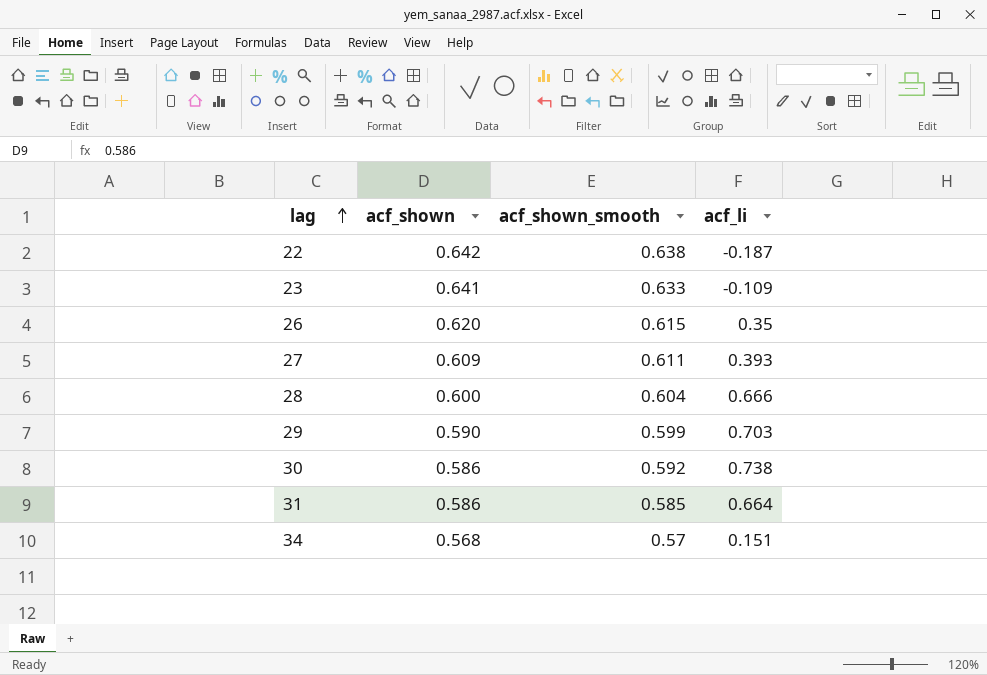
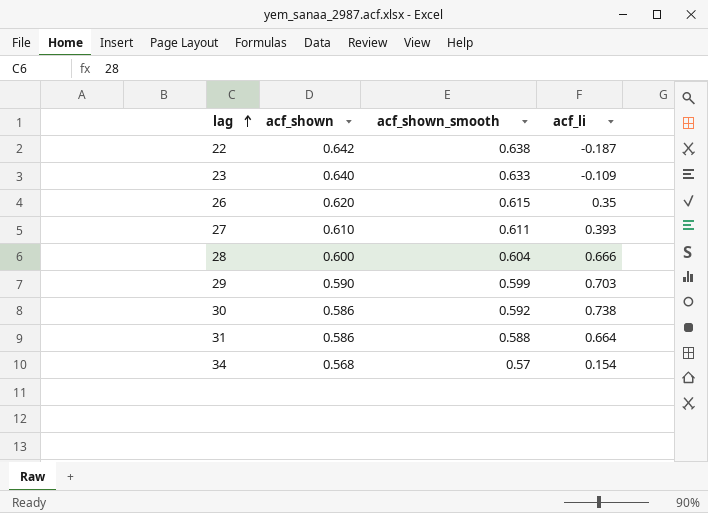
23 | acf_shown: 0.641 -> 0.640
27 | acf_shown: 0.609 -> 0.610
31 | acf_shown_smooth: 0.585 -> 0.588
34 | acf_li: 0.151 -> 0.154

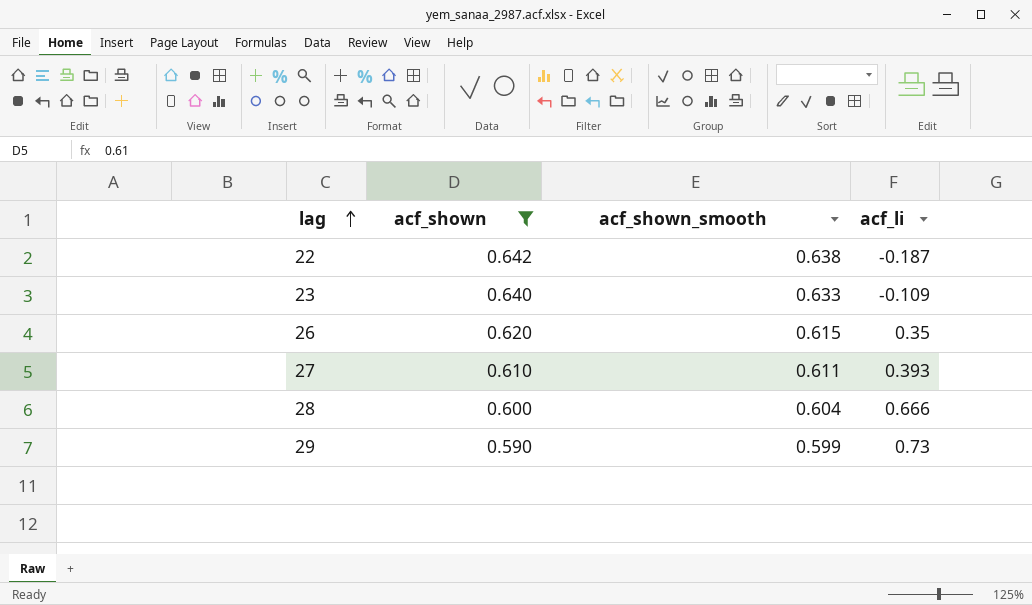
filter: none -> acf_shown >= 0.590
29 | acf_li: 0.703 -> 0.73

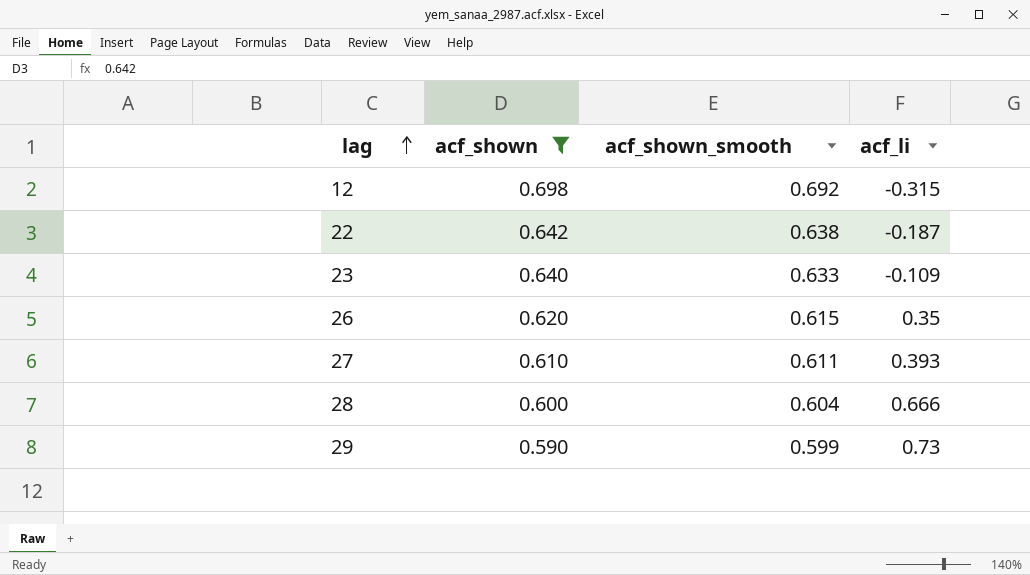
row 12: none -> 0.698 | 0.692 | -0.315

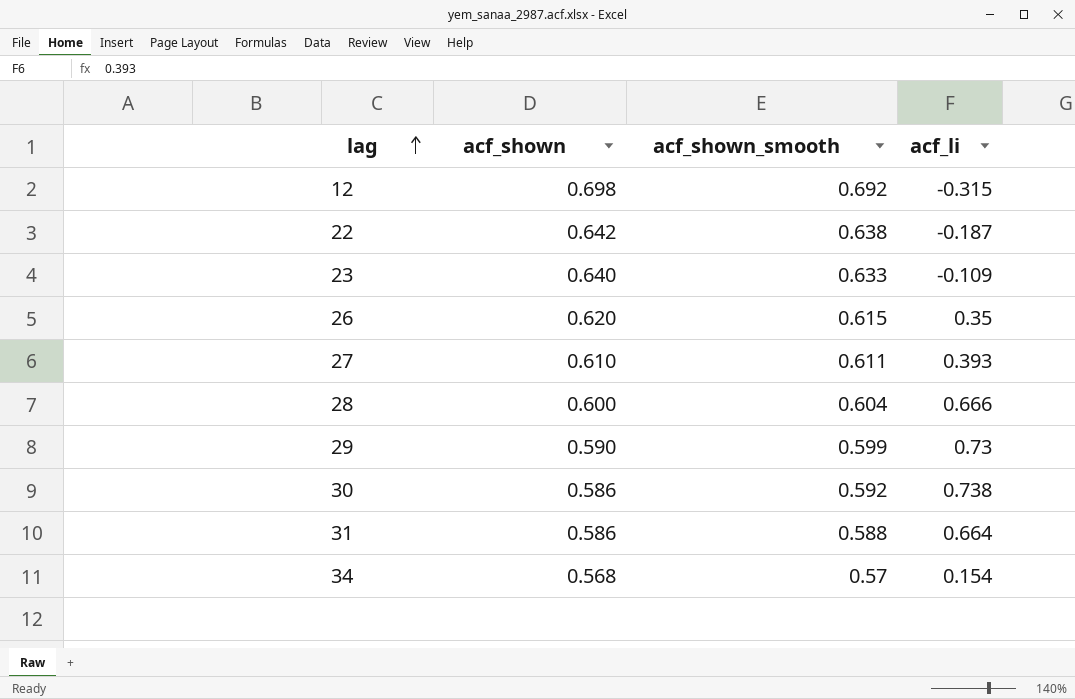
filter: acf_shown >= 0.590 -> none

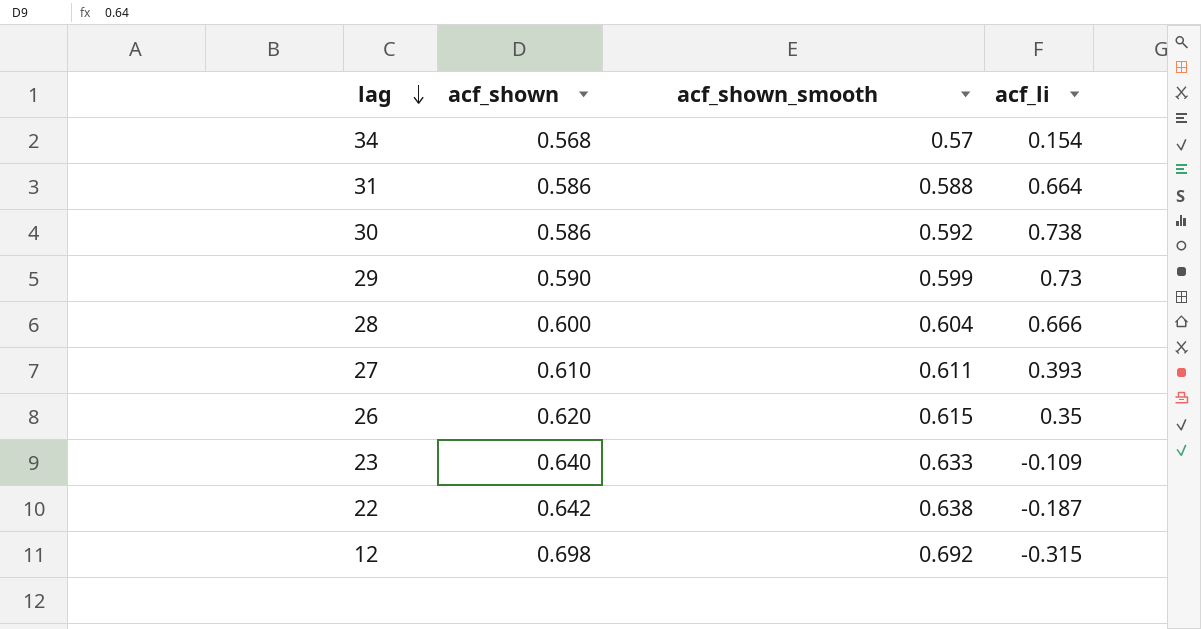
row order: lag ascending -> lag descending

